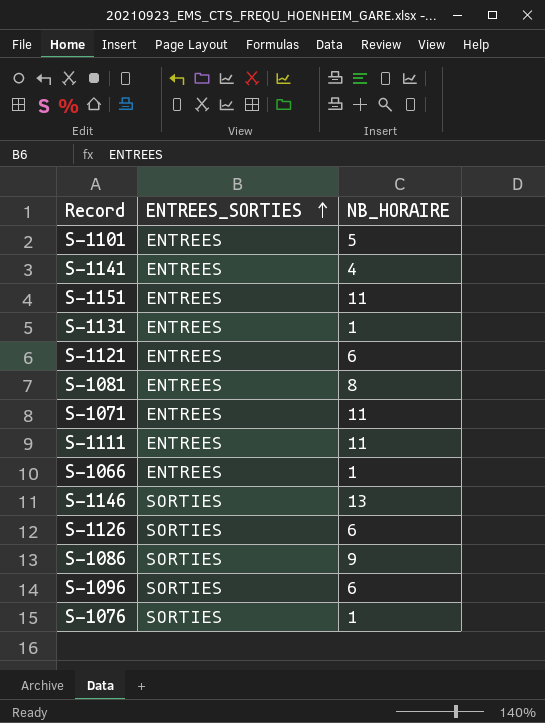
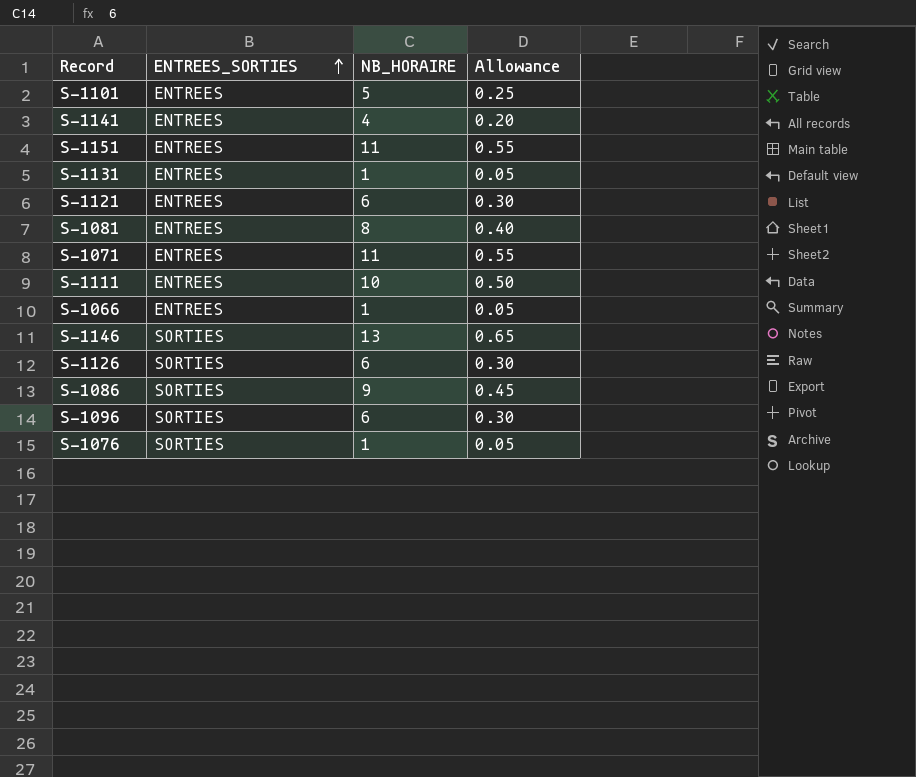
column Allowance | formula: none -> [NB_HORAIRE] * 0.05
S-1111 | NB_HORAIRE: 11 -> 10

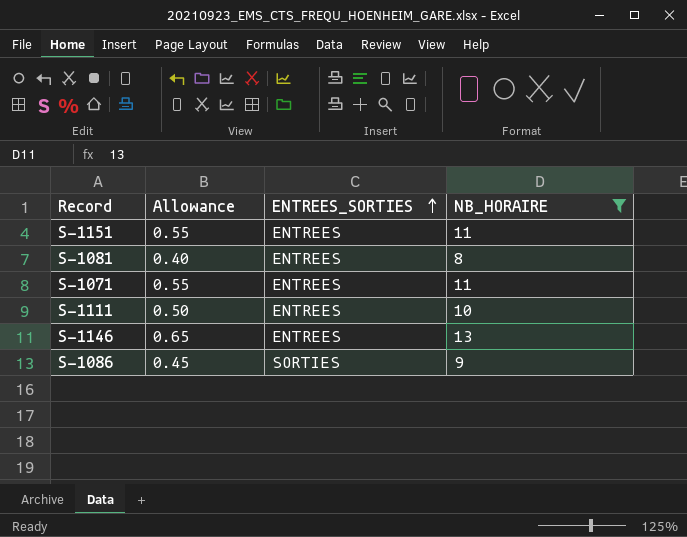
filter: none -> NB_HORAIRE >= 8
column Allowance | position: 4 -> 2
S-1146 | ENTREES_SORTIES: SORTIES -> ENTREES

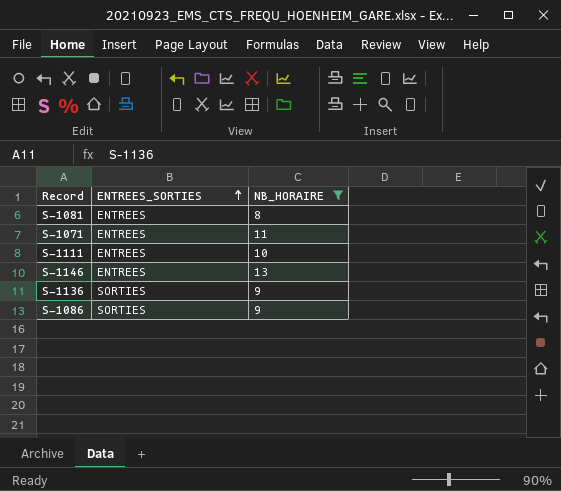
column Allowance | formula: [NB_HORAIRE] * 0.05 -> none
row S-1151: 0.55 | ENTREES | 11 -> none
row S-1136: none -> SORTIES | 9

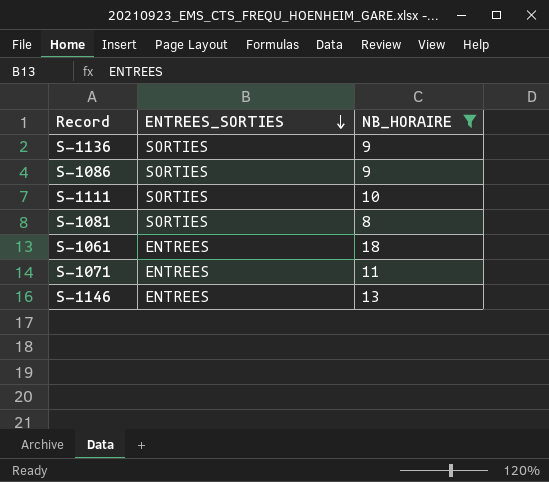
row order: ENTREES_SORTIES ascending -> ENTREES_SORTIES descending
S-1111 | ENTREES_SORTIES: ENTREES -> SORTIES
S-1081 | ENTREES_SORTIES: ENTREES -> SORTIES
row S-1061: none -> ENTREES | 18

